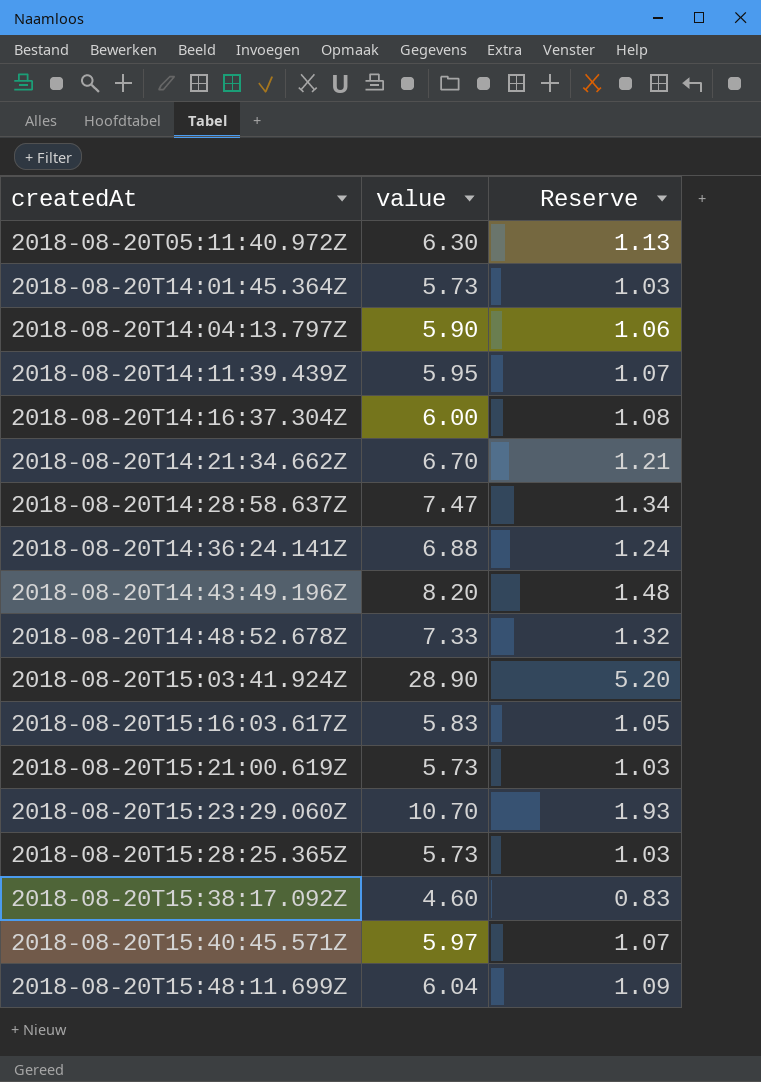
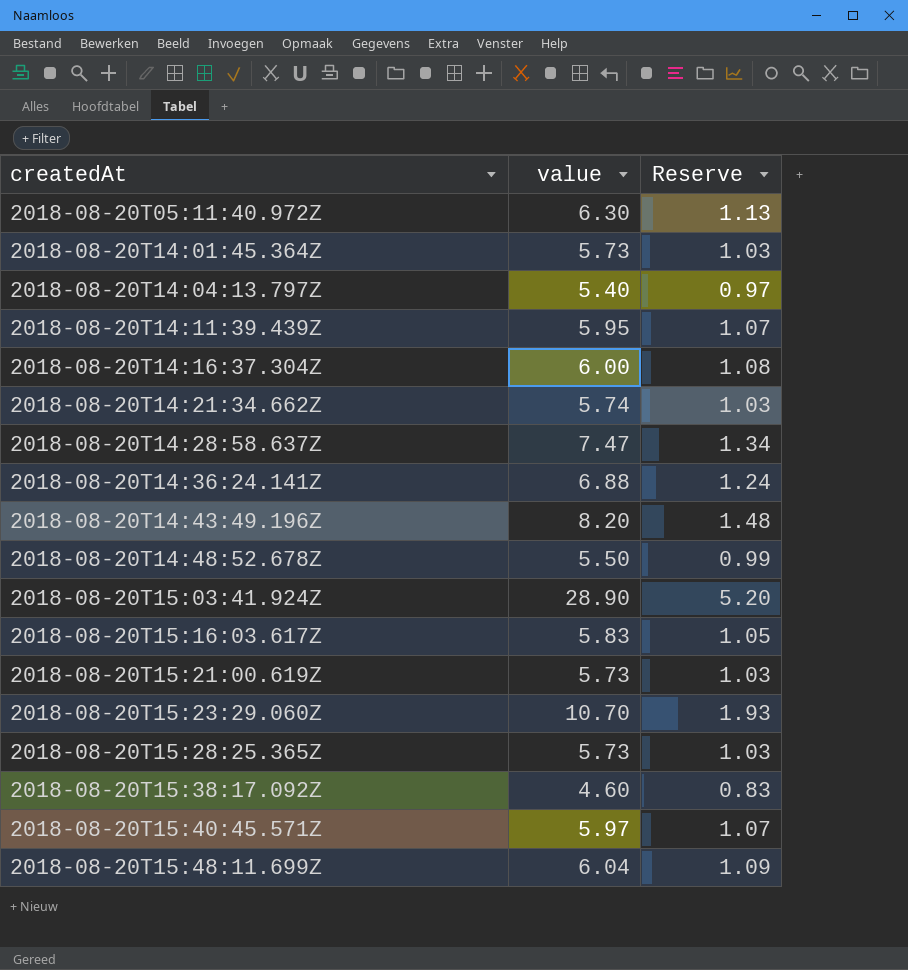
2018-08-20T14:04:13.797Z | value: 5.90 -> 5.40
2018-08-20T14:04:13.797Z | Reserve: 1.06 -> 0.97
2018-08-20T14:21:34.662Z | value: 6.70 -> 5.74
2018-08-20T14:21:34.662Z | Reserve: 1.21 -> 1.03
2018-08-20T14:48:52.678Z | value: 7.33 -> 5.50
2018-08-20T14:48:52.678Z | Reserve: 1.32 -> 0.99

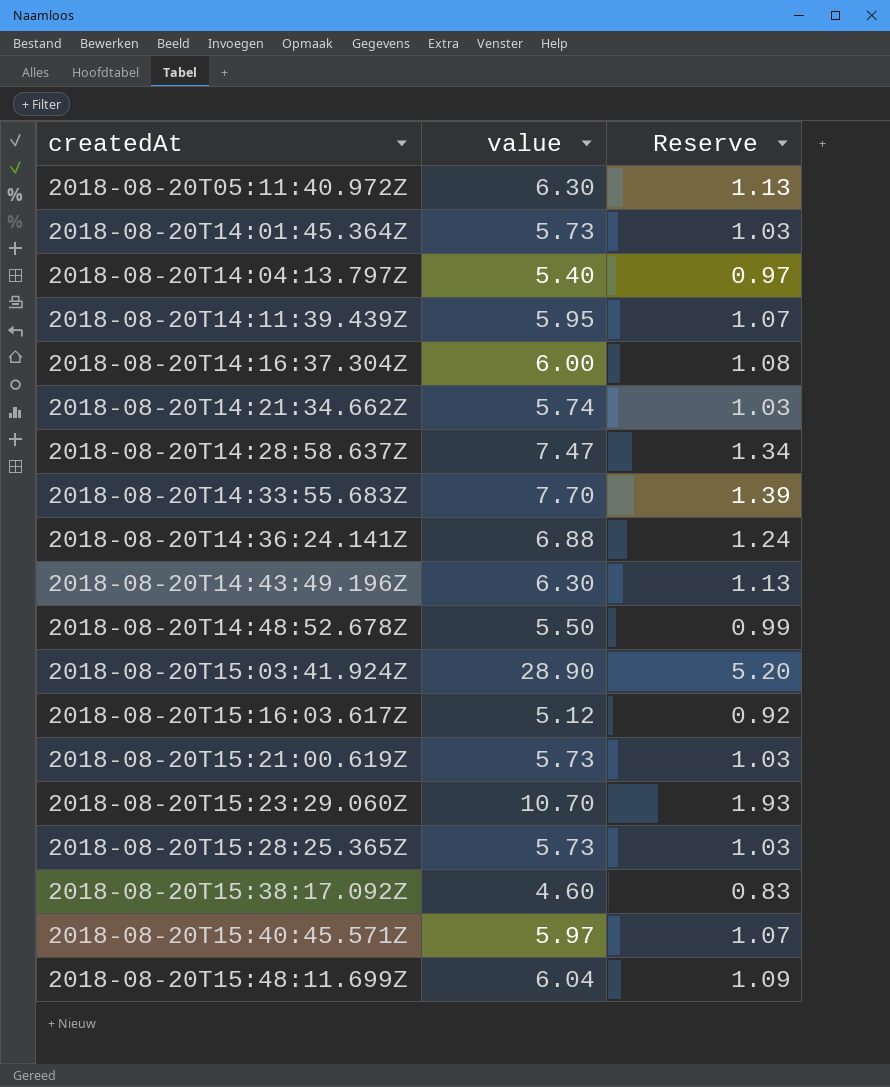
row 2018-08-20T14:33:55.683Z: none -> 7.70 | 1.39
2018-08-20T14:43:49.196Z | value: 8.20 -> 6.30
2018-08-20T14:43:49.196Z | Reserve: 1.48 -> 1.13
2018-08-20T15:16:03.617Z | value: 5.83 -> 5.12
2018-08-20T15:16:03.617Z | Reserve: 1.05 -> 0.92

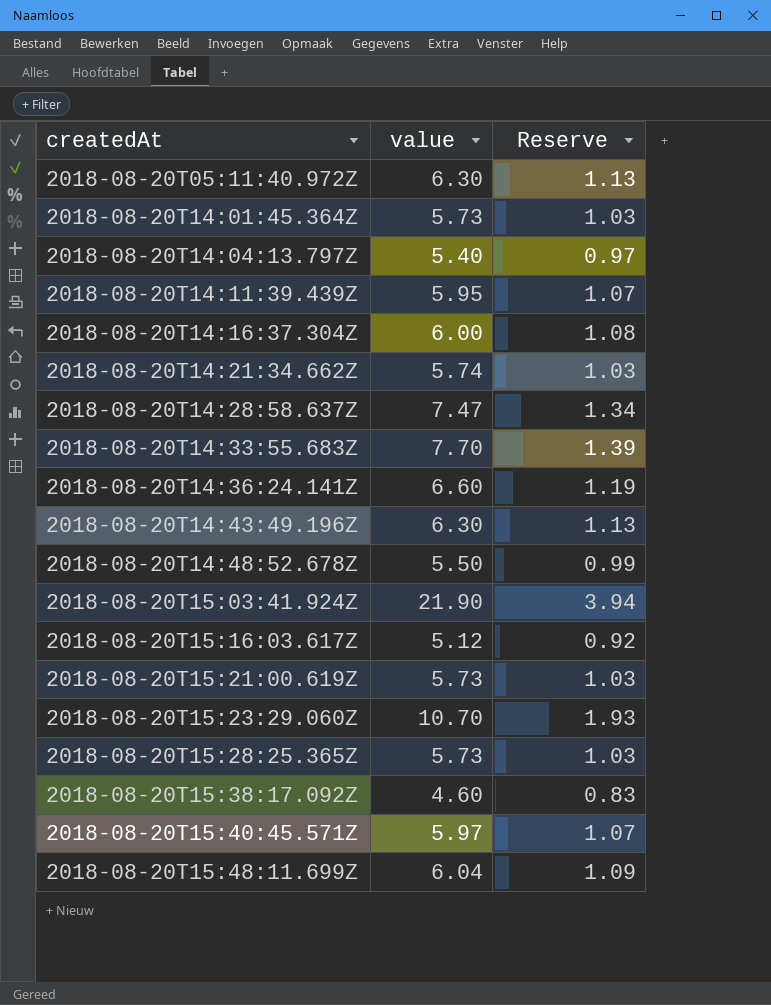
2018-08-20T14:36:24.141Z | value: 6.88 -> 6.60
2018-08-20T14:36:24.141Z | Reserve: 1.24 -> 1.19
2018-08-20T15:03:41.924Z | value: 28.90 -> 21.90
2018-08-20T15:03:41.924Z | Reserve: 5.20 -> 3.94

